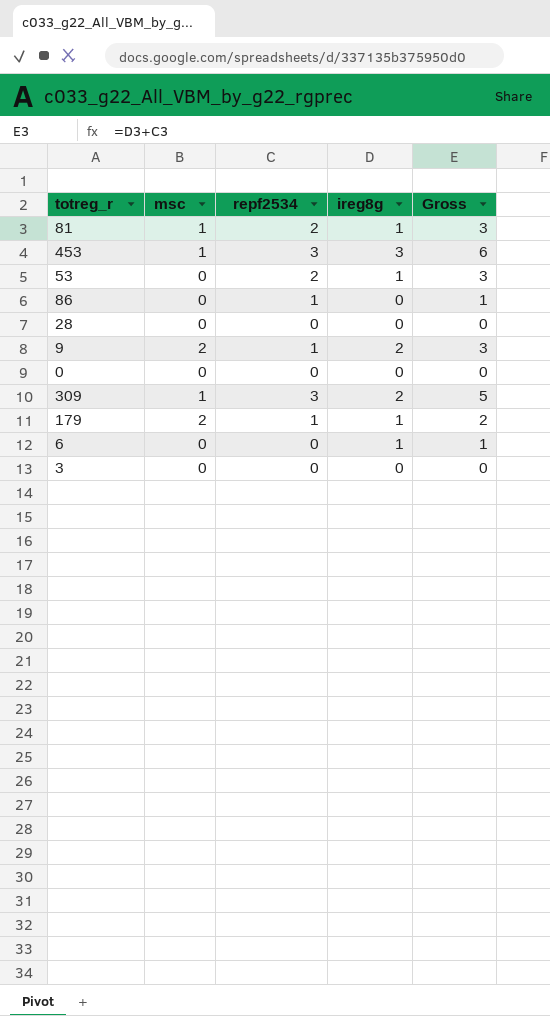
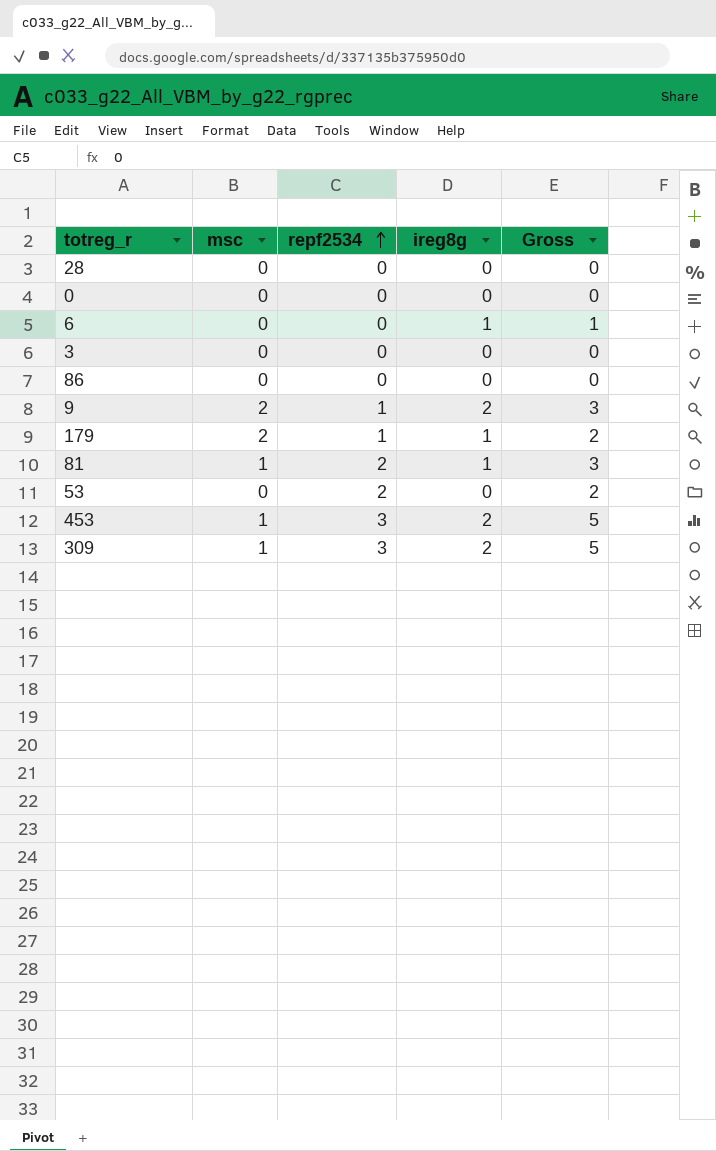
row order: none -> repf2534 ascending
86 | repf2534: 1 -> 0
86 | Gross: 1 -> 0
53 | ireg8g: 1 -> 0
53 | Gross: 3 -> 2
453 | ireg8g: 3 -> 2
453 | Gross: 6 -> 5

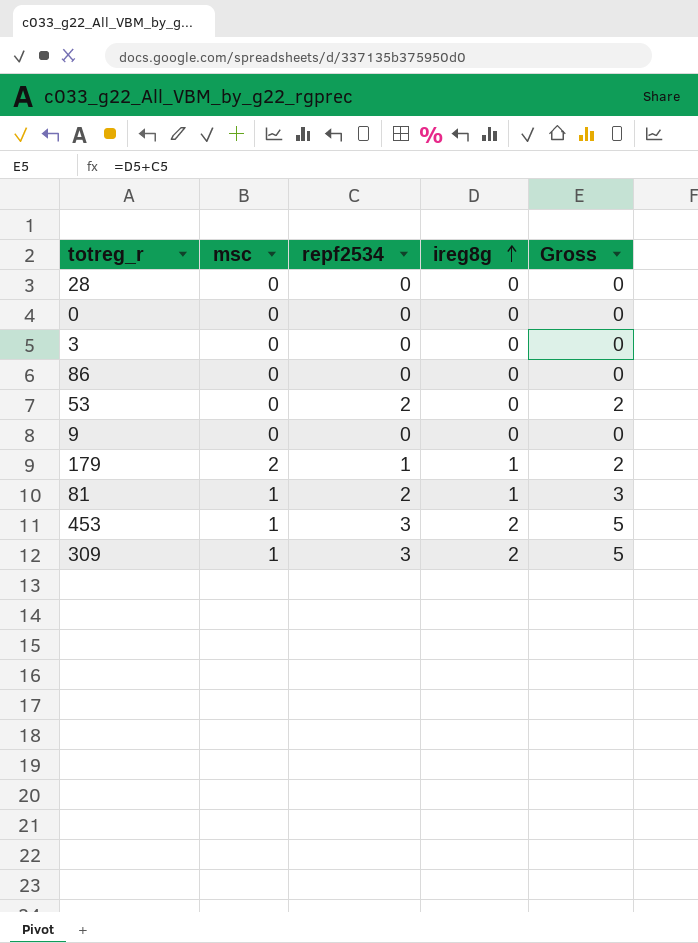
row order: repf2534 ascending -> ireg8g ascending
row 6: 0 | 0 | 1 | 1 -> none
9 | msc: 2 -> 0
9 | repf2534: 1 -> 0
9 | ireg8g: 2 -> 0
9 | Gross: 3 -> 0

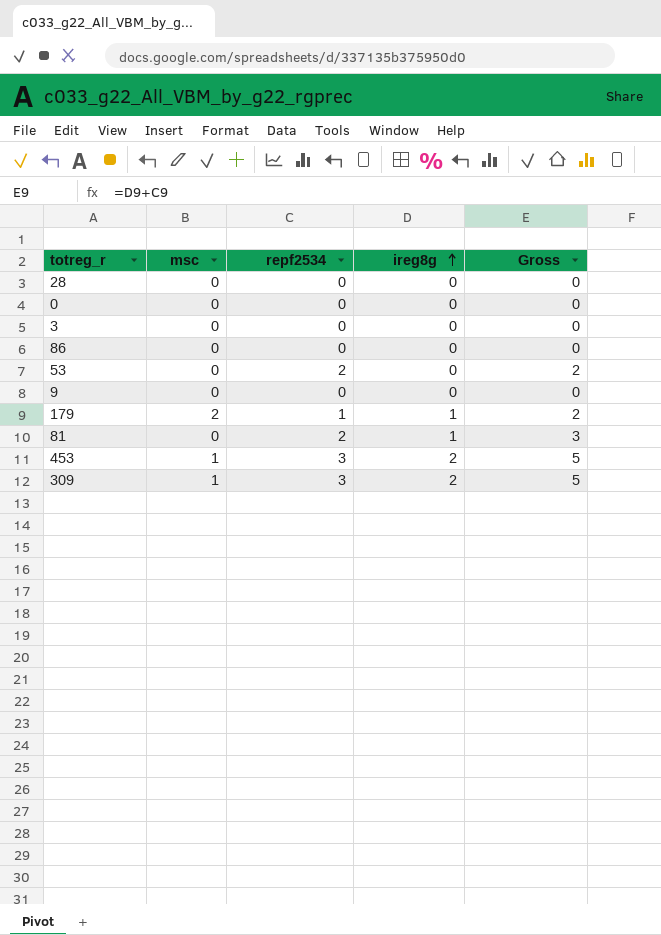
81 | msc: 1 -> 0

